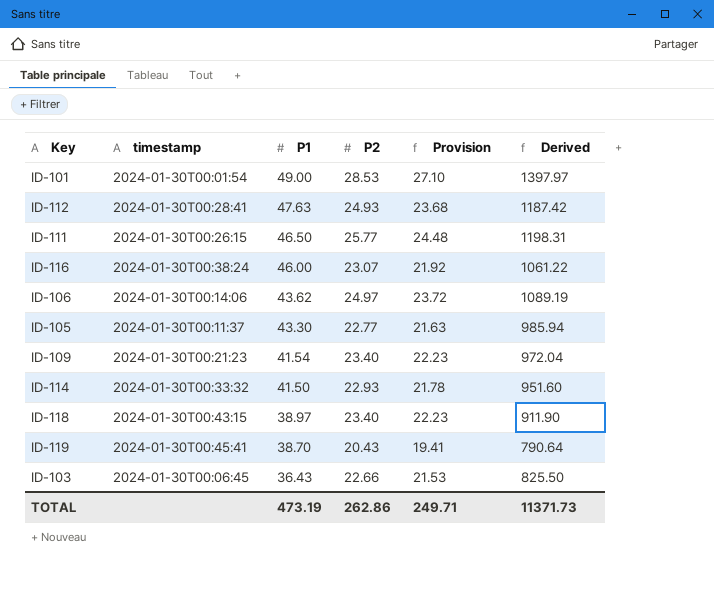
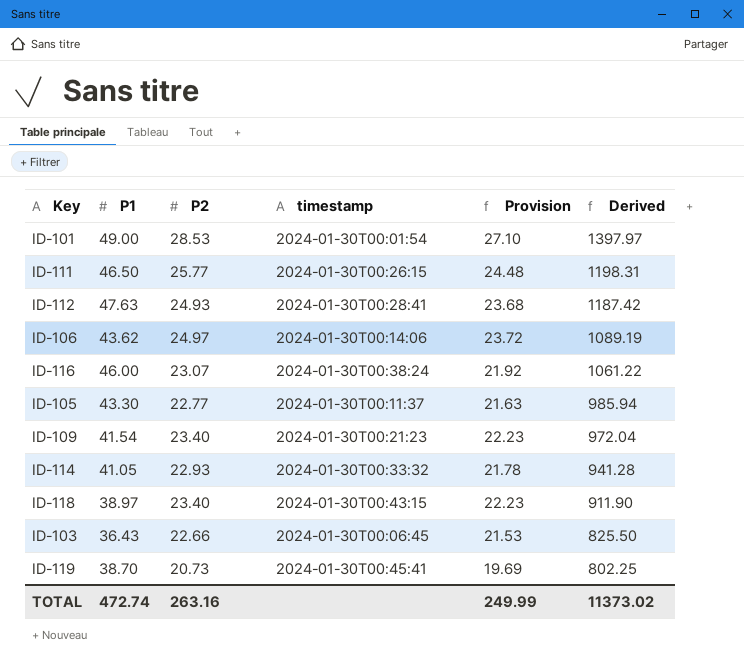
row order: P1 descending -> Derived descending
column timestamp | position: 2 -> 4
ID-114 | P1: 41.50 -> 41.05
ID-114 | Derived: 951.60 -> 941.28
ID-119 | P2: 20.43 -> 20.73
ID-119 | Provision: 19.41 -> 19.69
ID-119 | Derived: 790.64 -> 802.25
TOTAL | P1: 473.19 -> 472.74
TOTAL | P2: 262.86 -> 263.16
TOTAL | Provision: 249.71 -> 249.99
TOTAL | Derived: 11371.73 -> 11373.02

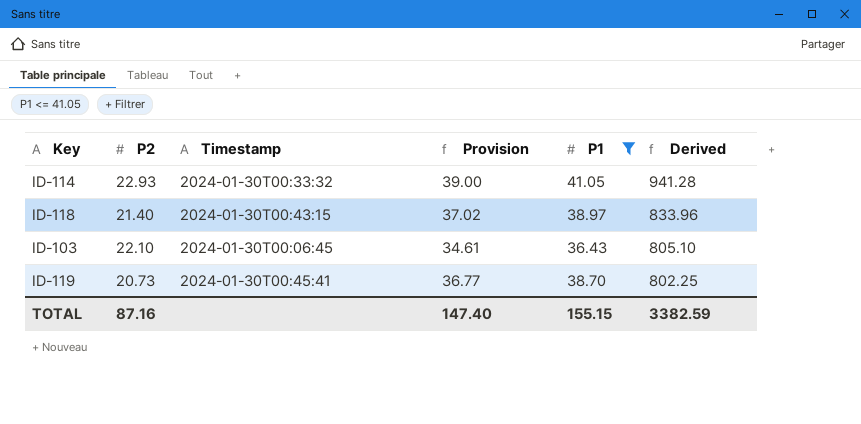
filter: none -> P1 <= 41.05
column name: timestamp -> Timestamp
column Provision | formula: [P2] * 0.95 -> [P1] * 0.95
column P1 | position: 2 -> 5
ID-118 | P2: 23.40 -> 21.40
ID-118 | Derived: 911.90 -> 833.96
ID-103 | P2: 22.66 -> 22.10
ID-103 | Derived: 825.50 -> 805.10
TOTAL | P2: 263.16 -> 87.16
TOTAL | Provision: 249.99 -> 147.40
TOTAL | P1: 472.74 -> 155.15
TOTAL | Derived: 11373.02 -> 3382.59

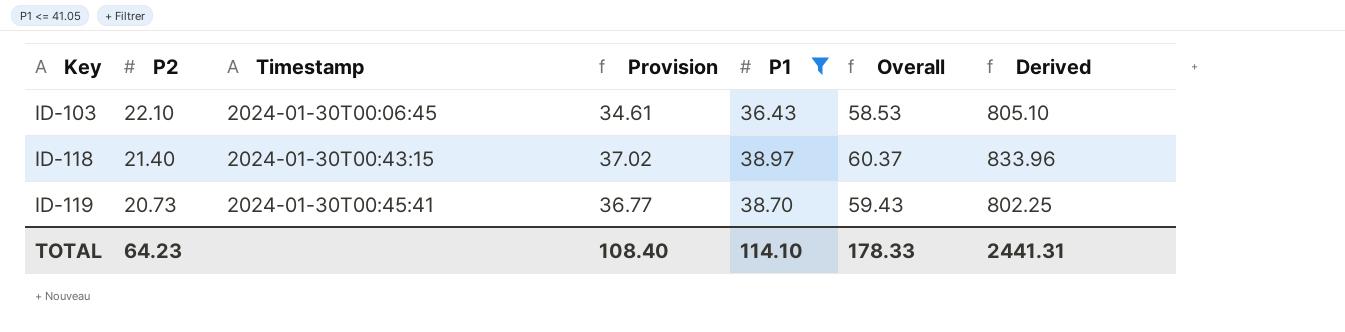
row order: Derived descending -> Key ascending
column Overall | formula: none -> [P2] + [P1]
row ID-114: 22.93 | 2024-01-30T00:33:32 | 39.00 | 41.05 | 941.28 -> none
TOTAL | P2: 87.16 -> 64.23
TOTAL | Provision: 147.40 -> 108.40
TOTAL | P1: 155.15 -> 114.10
TOTAL | Derived: 3382.59 -> 2441.31

